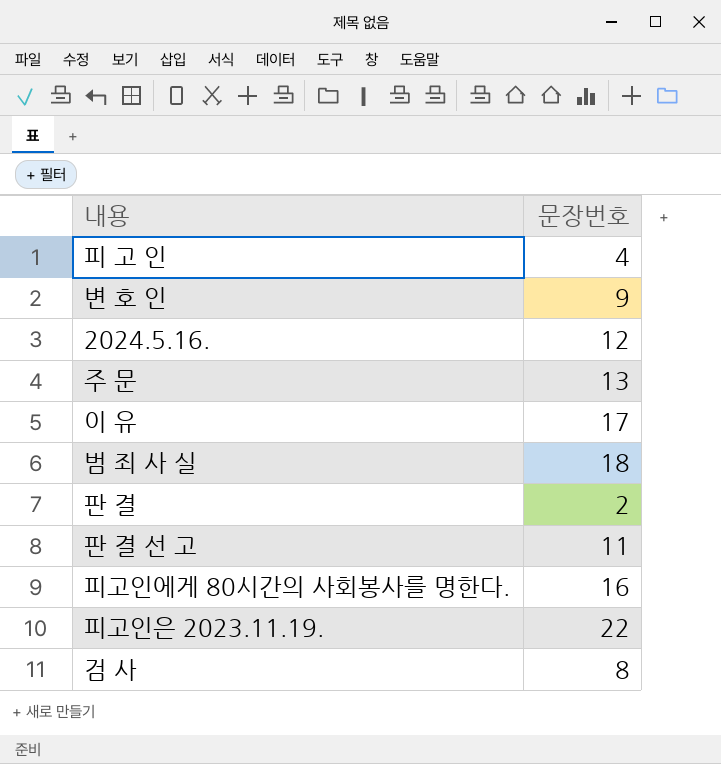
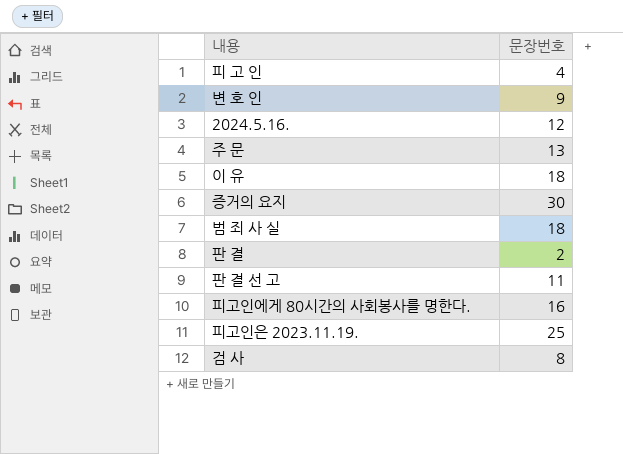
이 유 | 문장번호: 17 -> 18
row 증거의 요지: none -> 30
피고인은 2023.11.19. | 문장번호: 22 -> 25

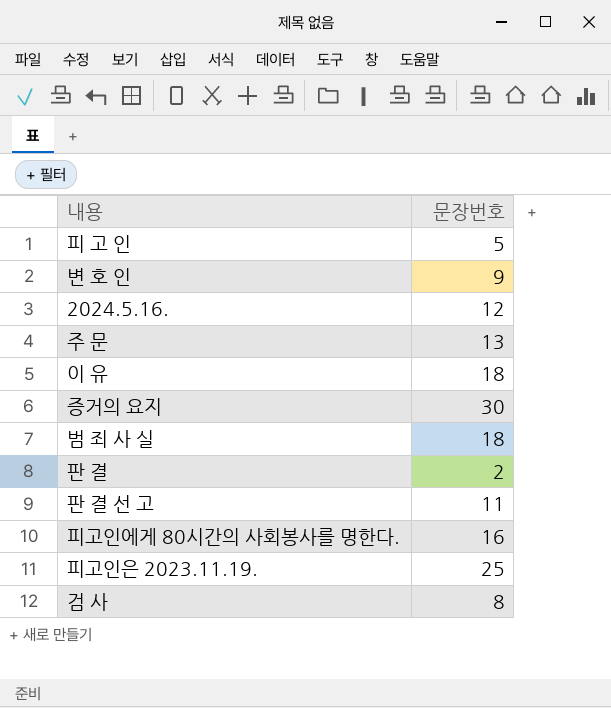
피 고 인 | 문장번호: 4 -> 5

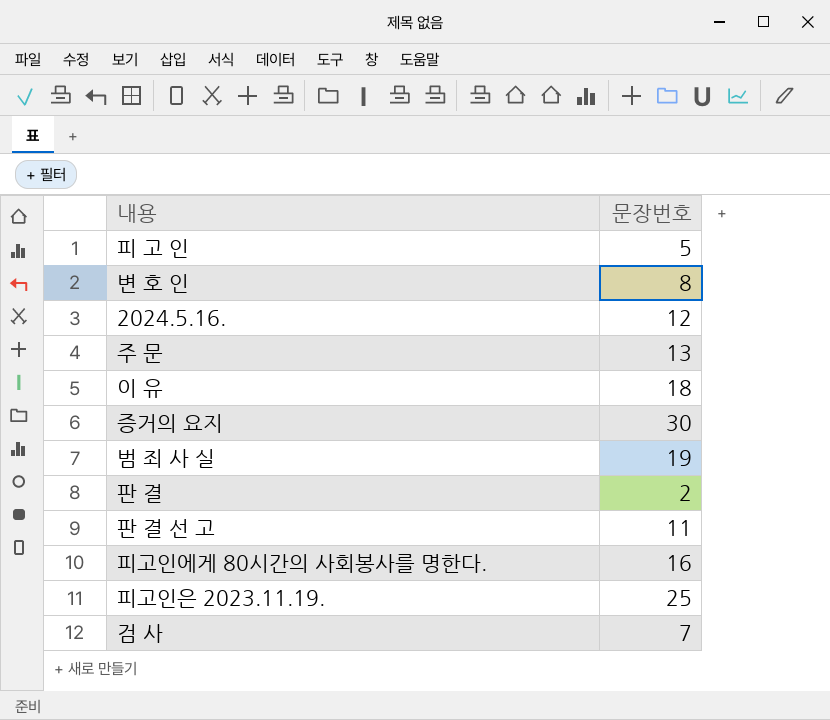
변 호 인 | 문장번호: 9 -> 8
범 죄 사 실 | 문장번호: 18 -> 19
검 사 | 문장번호: 8 -> 7

